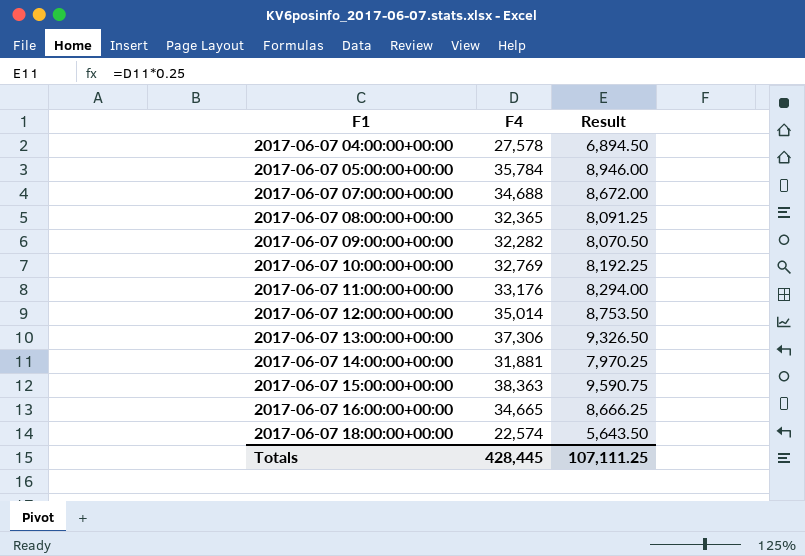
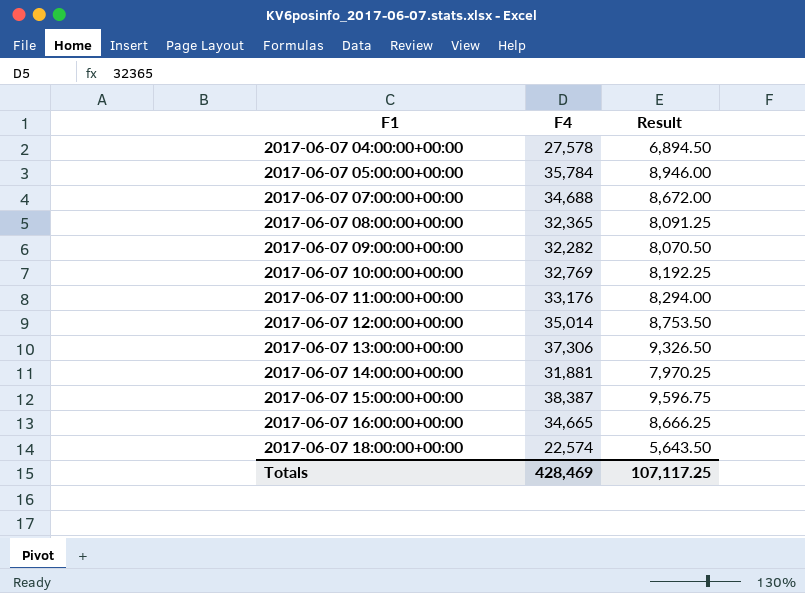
2017-06-07 15:00:00+00:00 | F4: 38,363 -> 38,387
2017-06-07 15:00:00+00:00 | Result: 9,590.75 -> 9,596.75
Totals | F4: 428,445 -> 428,469
Totals | Result: 107,111.25 -> 107,117.25

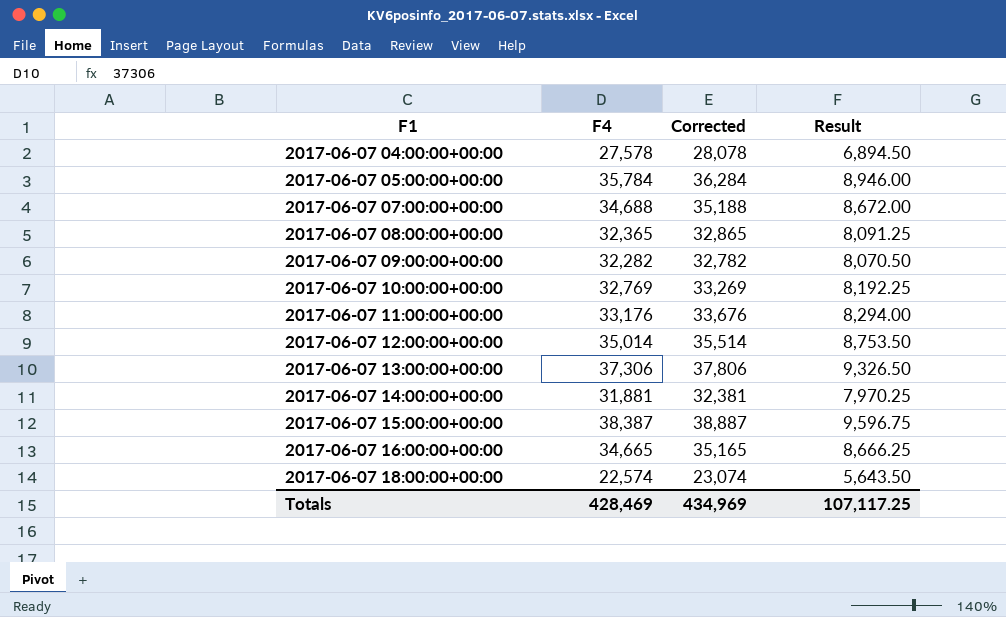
column Corrected | formula: none -> [F4] + 500

